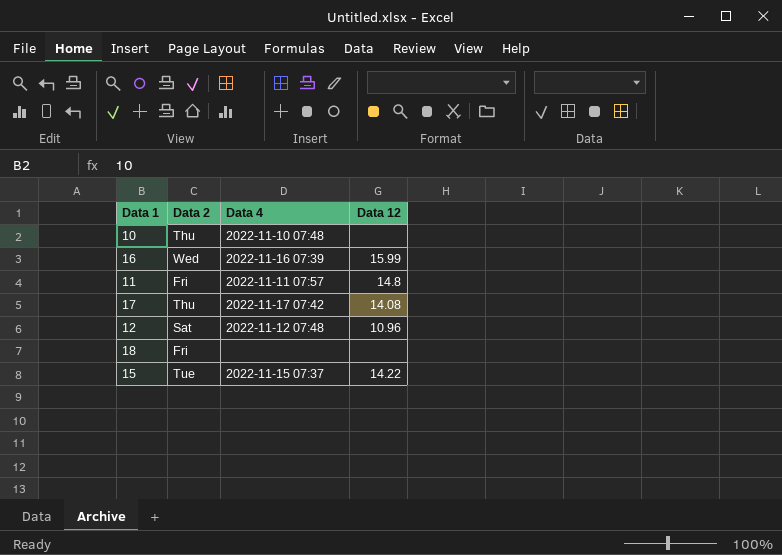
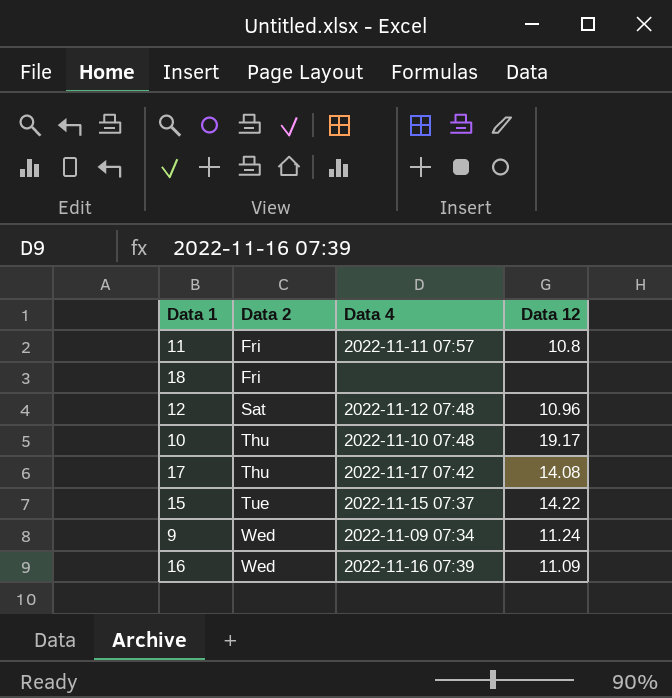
row order: none -> Data 2 ascending
11 | Data 12: 14.8 -> 10.8
10 | Data 12: none -> 19.17
row 9: none -> Wed | 2022-11-09 07:34 | 11.24
16 | Data 12: 15.99 -> 11.09

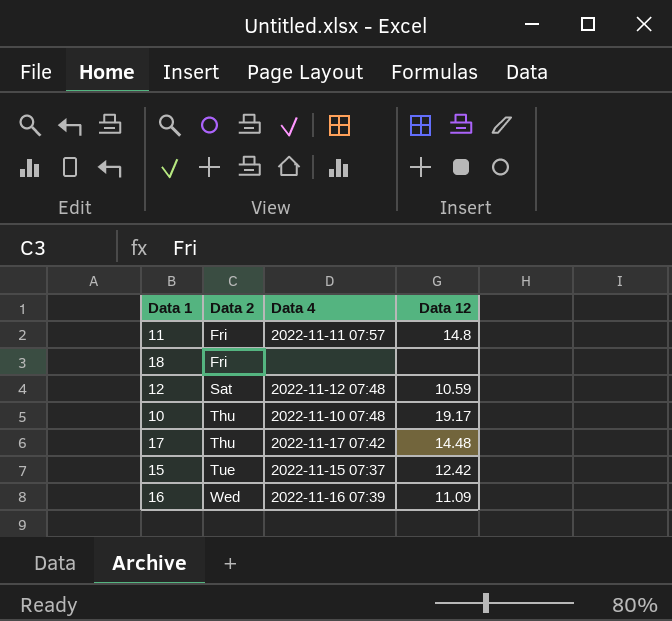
row 9: Wed | 2022-11-09 07:34 | 11.24 -> none
11 | Data 12: 10.8 -> 14.8
12 | Data 12: 10.96 -> 10.59
17 | Data 12: 14.08 -> 14.48
15 | Data 12: 14.22 -> 12.42

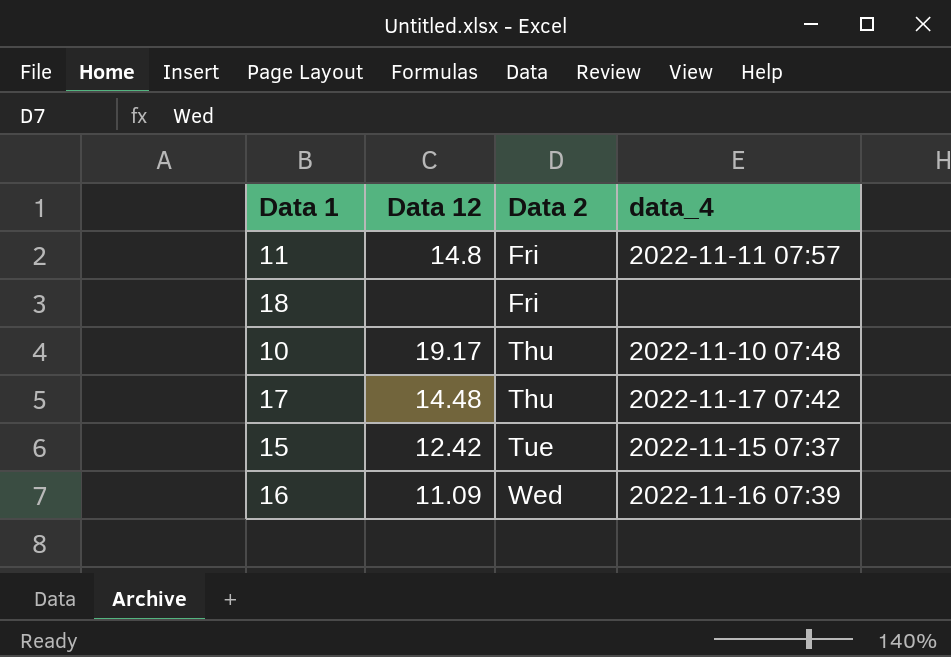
column Data 12 | position: 4 -> 2
column name: Data 4 -> data_4
row 12: Sat | 2022-11-12 07:48 | 10.59 -> none

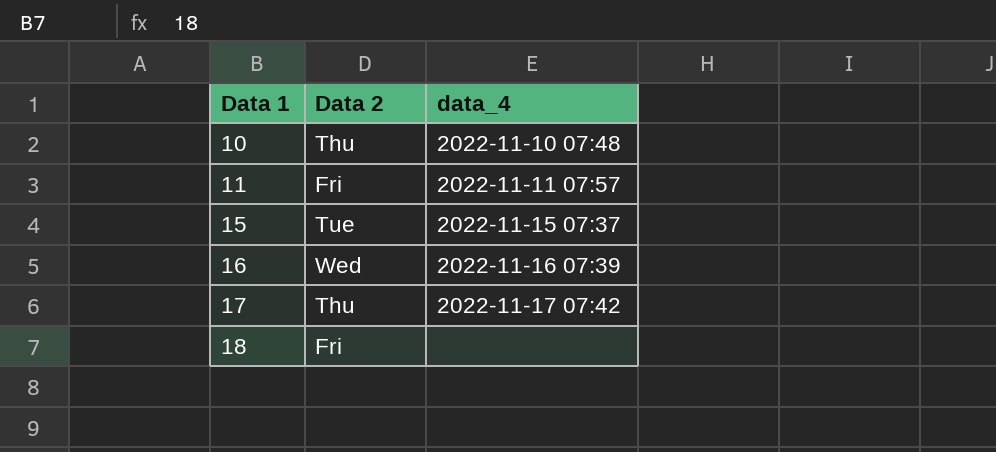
row order: Data 2 ascending -> Data 1 ascending
column Data 12 | position: 2 -> none

